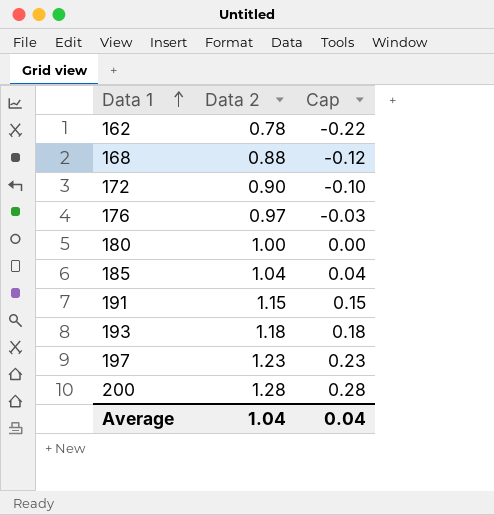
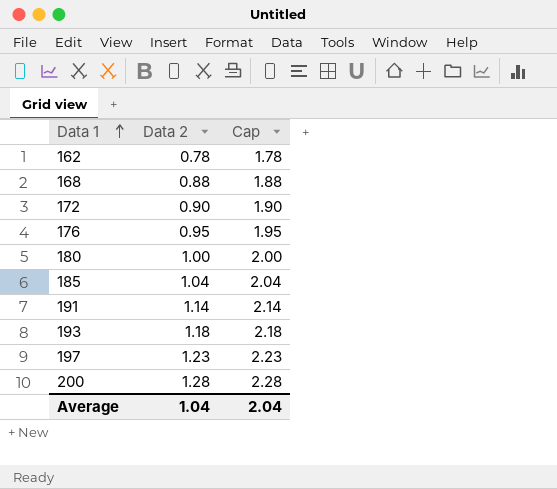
column Cap | formula: [Data 2] - 1 -> [Data 2] + 1
176 | Data 2: 0.97 -> 0.95
191 | Data 2: 1.15 -> 1.14
Average | Cap: 0.04 -> 2.04

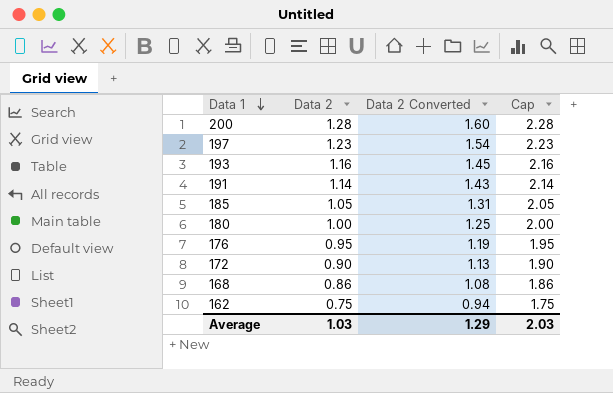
row order: Data 1 ascending -> Data 1 descending
column Data 2 Converted | formula: none -> [Data 2] * 1.25
193 | Data 2: 1.18 -> 1.16
193 | Cap: 2.18 -> 2.16
185 | Data 2: 1.04 -> 1.05
185 | Cap: 2.04 -> 2.05
168 | Data 2: 0.88 -> 0.86
168 | Cap: 1.88 -> 1.86
162 | Data 2: 0.78 -> 0.75
162 | Cap: 1.78 -> 1.75
Average | Data 2: 1.04 -> 1.03
Average | Cap: 2.04 -> 2.03

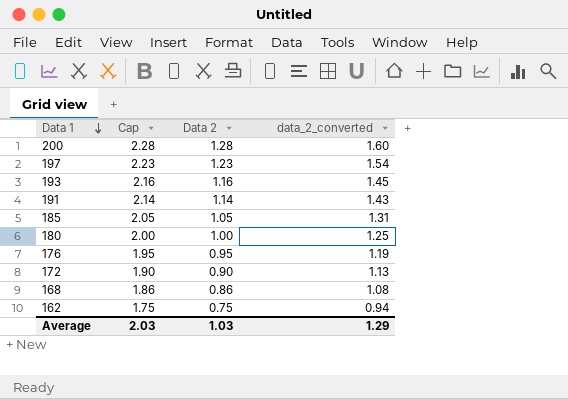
column Cap | position: 4 -> 2
column name: Data 2 Converted -> data_2_converted

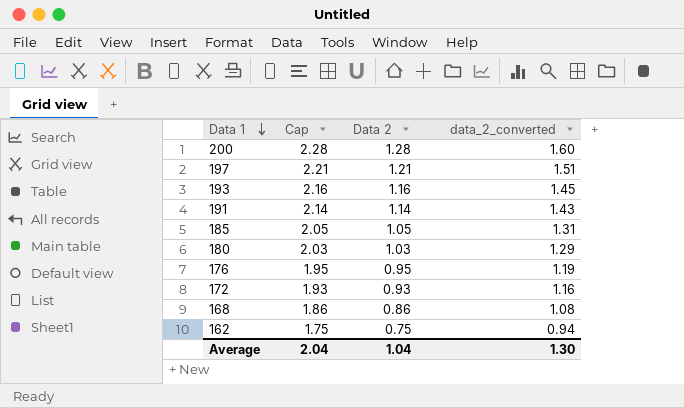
197 | Cap: 2.23 -> 2.21
197 | Data 2: 1.23 -> 1.21
197 | data_2_converted: 1.54 -> 1.51
180 | Cap: 2.00 -> 2.03
180 | Data 2: 1.00 -> 1.03
180 | data_2_converted: 1.25 -> 1.29
172 | Cap: 1.90 -> 1.93
172 | Data 2: 0.90 -> 0.93
172 | data_2_converted: 1.13 -> 1.16
Average | Cap: 2.03 -> 2.04
Average | Data 2: 1.03 -> 1.04
Average | data_2_converted: 1.29 -> 1.30

